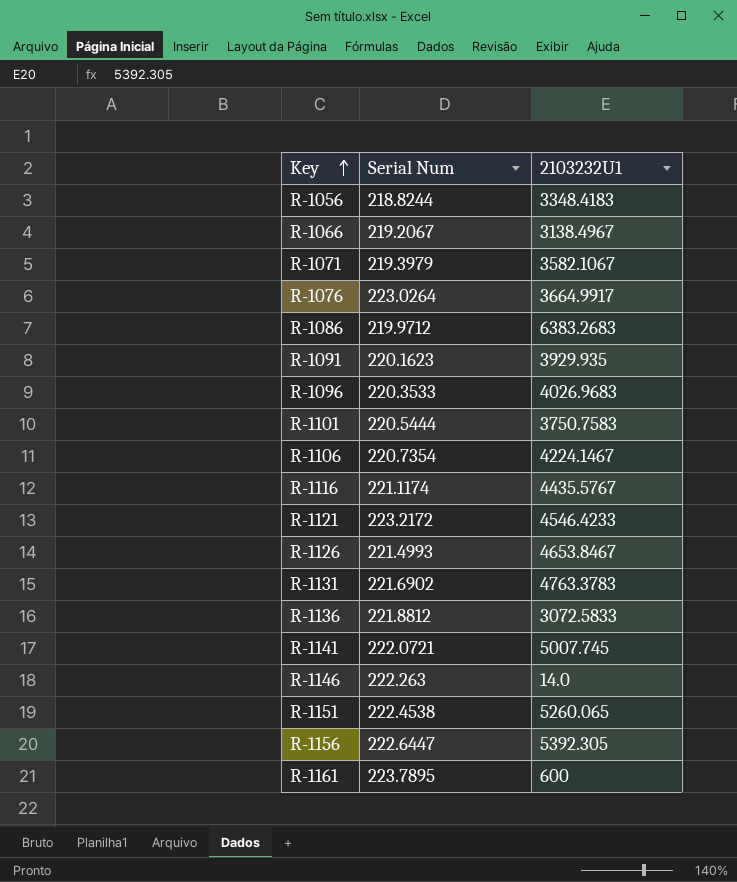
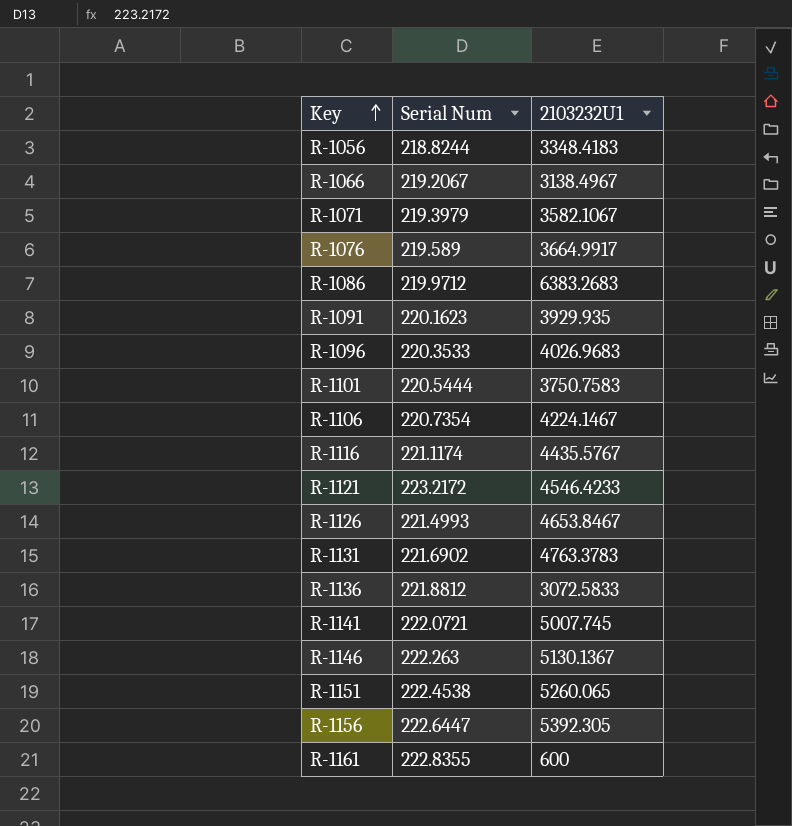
R-1076 | Serial Num: 223.0264 -> 219.589
R-1146 | 2103232U1: 14.0 -> 5130.1367
R-1161 | Serial Num: 223.7895 -> 222.8355

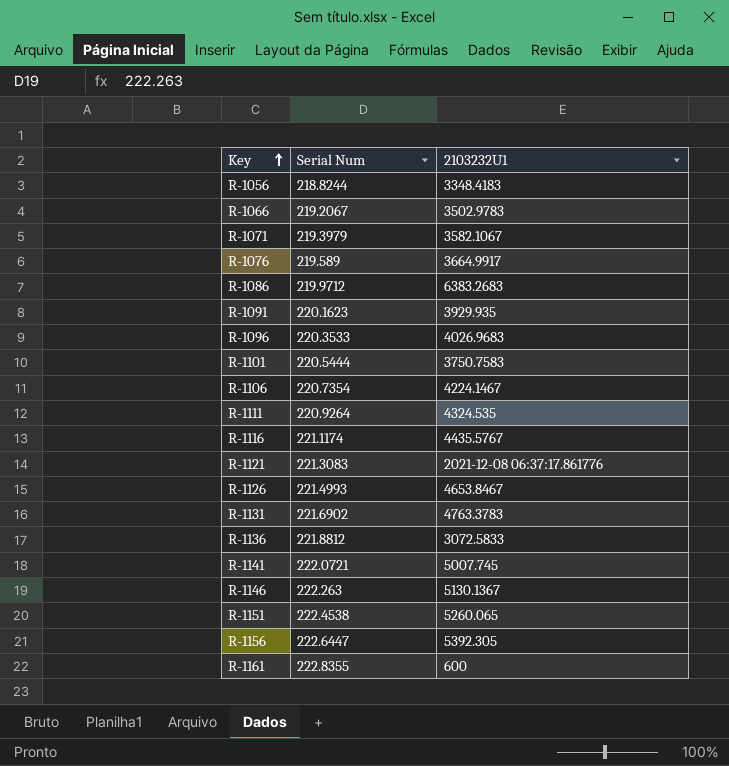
R-1066 | 2103232U1: 3138.4967 -> 3502.9783
row R-1111: none -> 220.9264 | 4324.535
R-1121 | Serial Num: 223.2172 -> 221.3083
R-1121 | 2103232U1: 4546.4233 -> 2021-12-08 06:37:17.861776

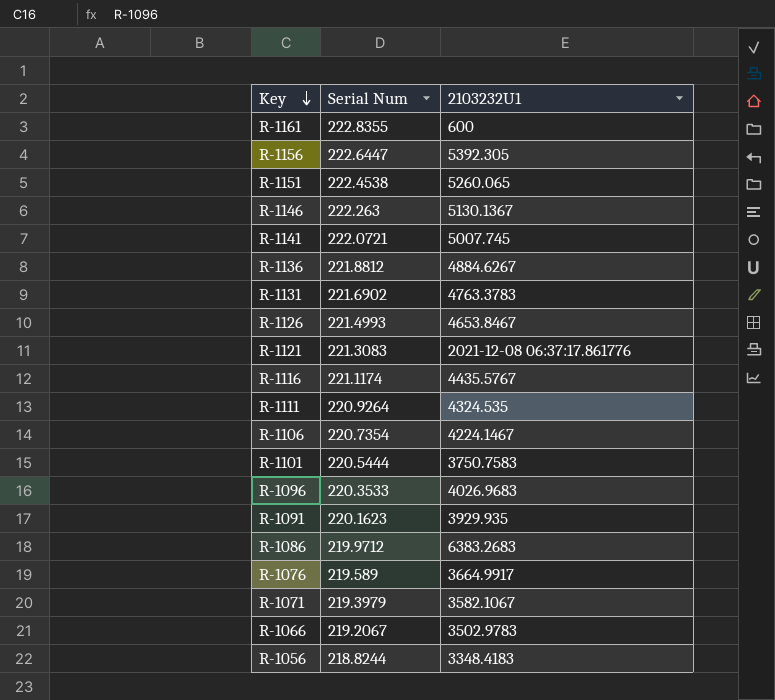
row order: Key ascending -> Key descending
R-1136 | 2103232U1: 3072.5833 -> 4884.6267

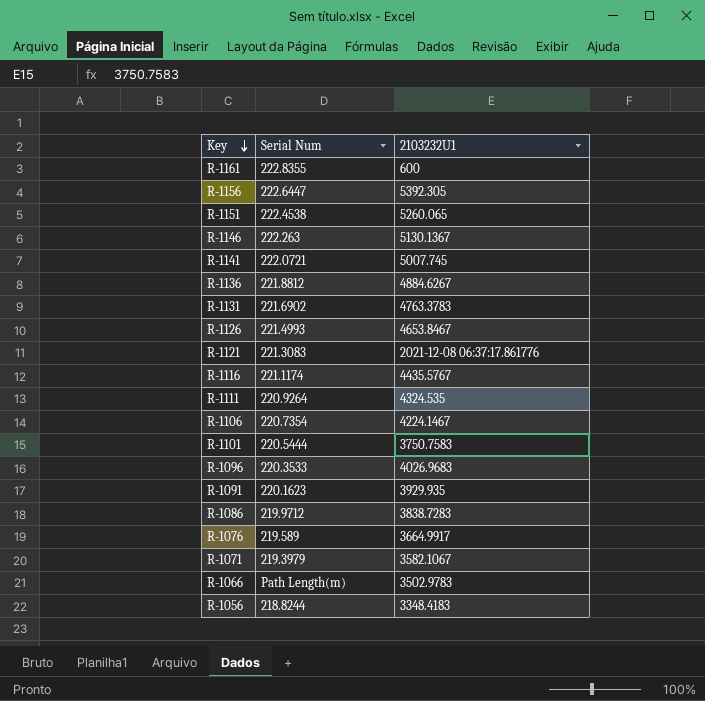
R-1086 | 2103232U1: 6383.2683 -> 3838.7283
R-1066 | Serial Num: 219.2067 -> Path Length(m)

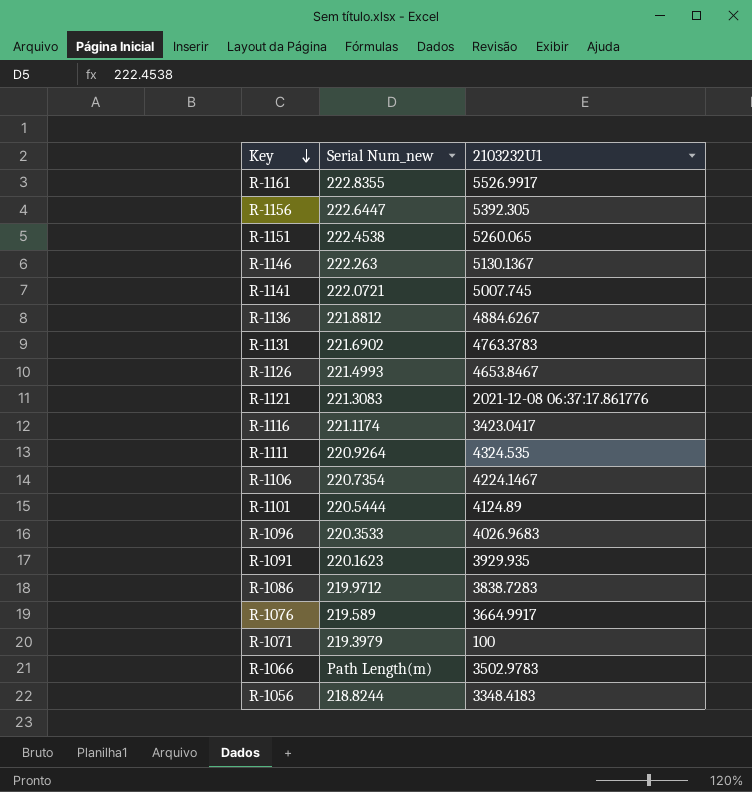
column name: Serial Num -> Serial Num_new
R-1161 | 2103232U1: 600 -> 5526.9917
R-1116 | 2103232U1: 4435.5767 -> 3423.0417
R-1101 | 2103232U1: 3750.7583 -> 4124.89
R-1071 | 2103232U1: 3582.1067 -> 100

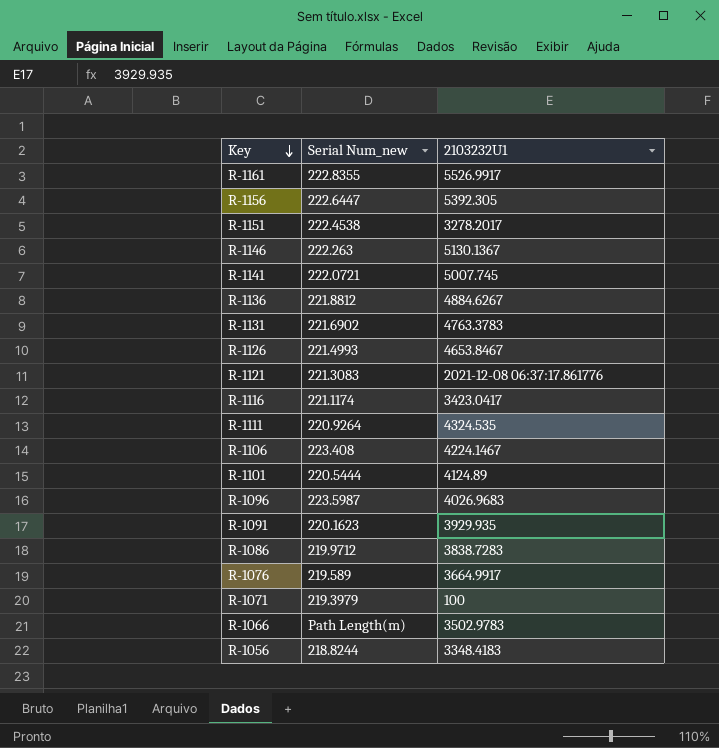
R-1151 | 2103232U1: 5260.065 -> 3278.2017
R-1106 | Serial Num_new: 220.7354 -> 223.408
R-1096 | Serial Num_new: 220.3533 -> 223.5987

